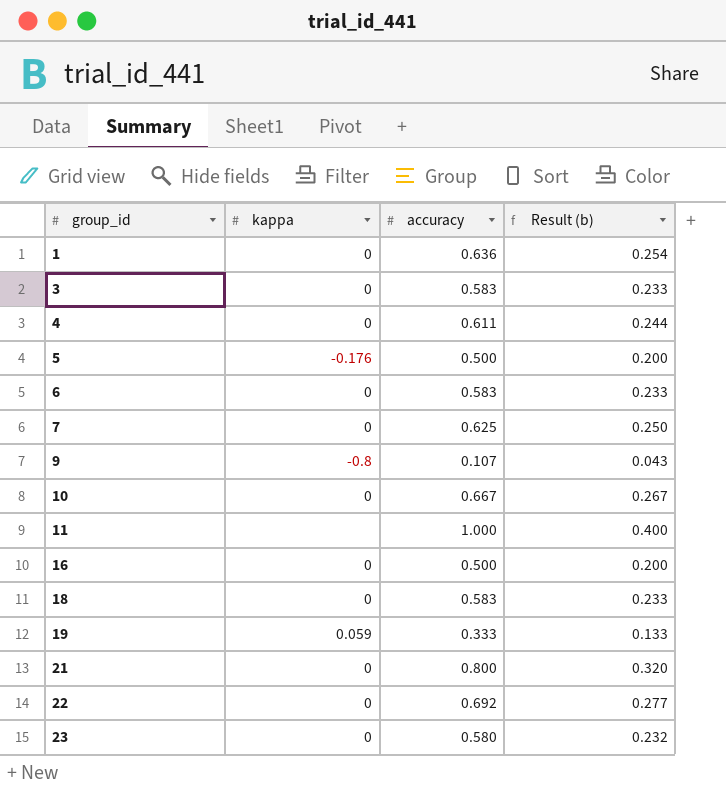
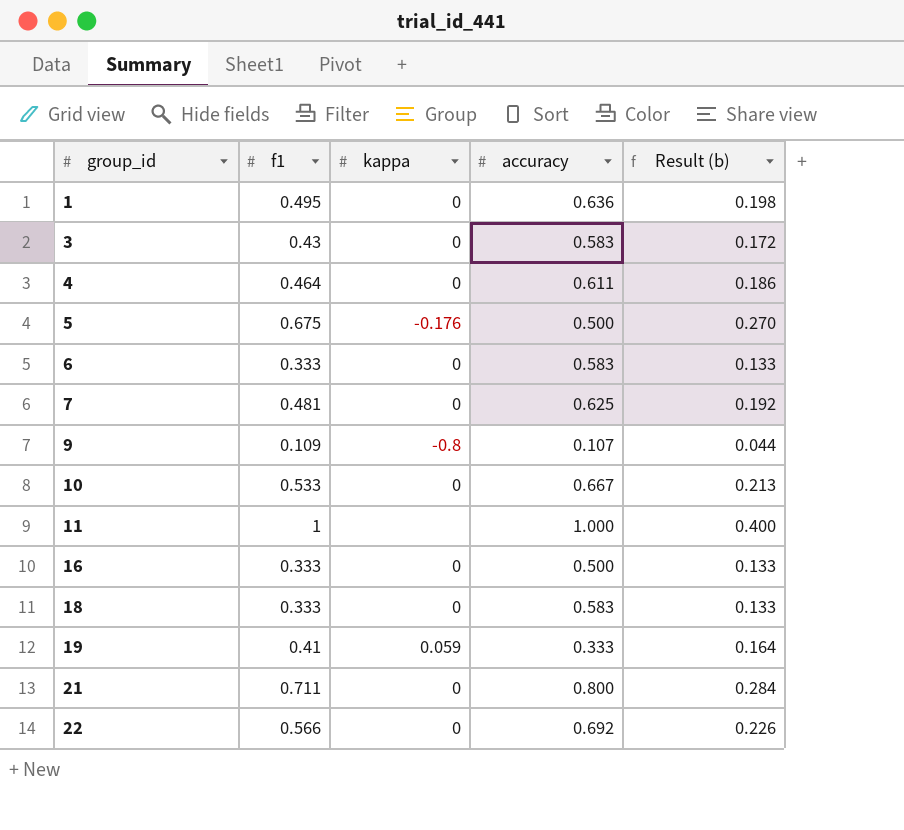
column f1 | position: none -> 2
column Result (b) | formula: [accuracy] * 0.4 -> [f1] * 0.4
row 23: 0 | 0.580 | 0.232 -> none

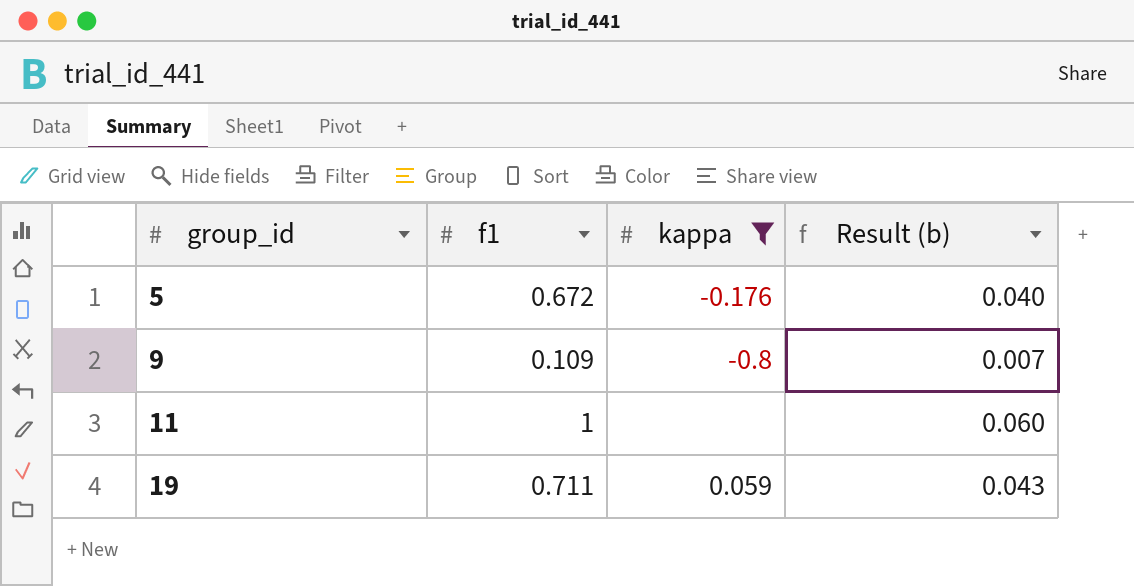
filter: none -> kappa != 0
column accuracy | position: 4 -> none
column Result (b) | formula: [f1] * 0.4 -> [f1] * 0.06
5 | f1: 0.675 -> 0.672
19 | f1: 0.41 -> 0.711

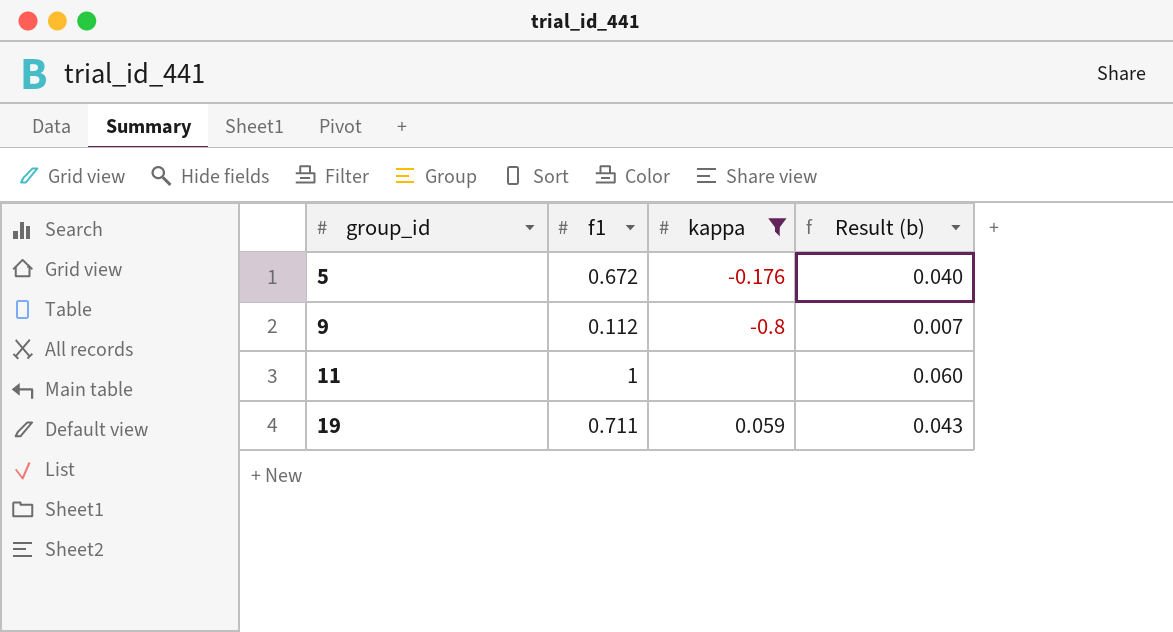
9 | f1: 0.109 -> 0.112

